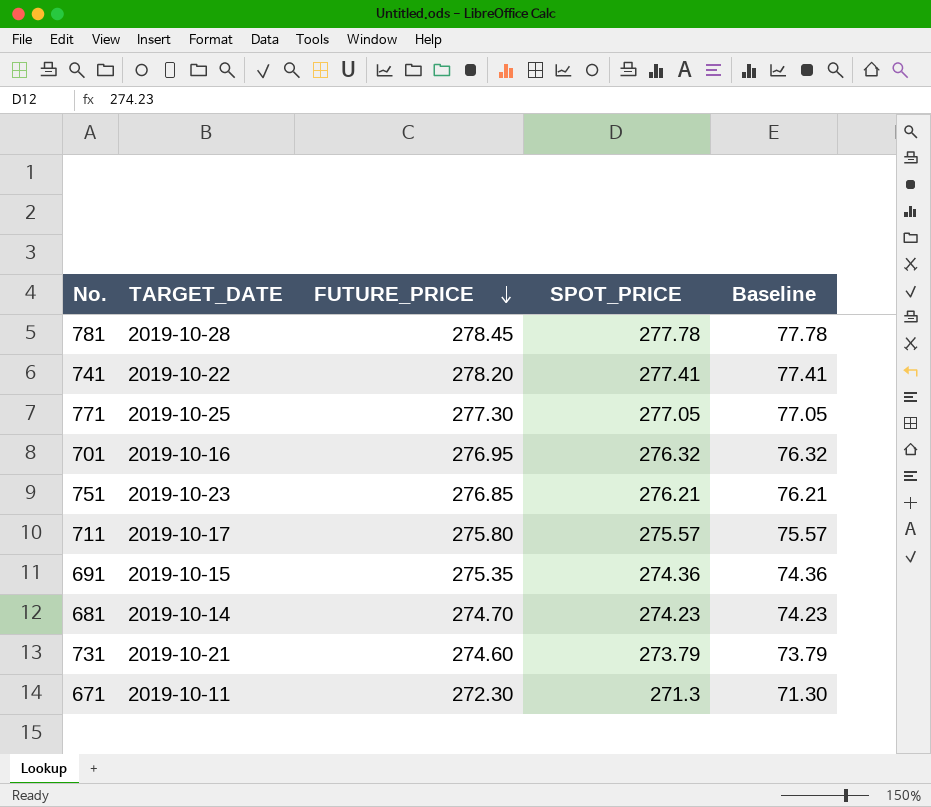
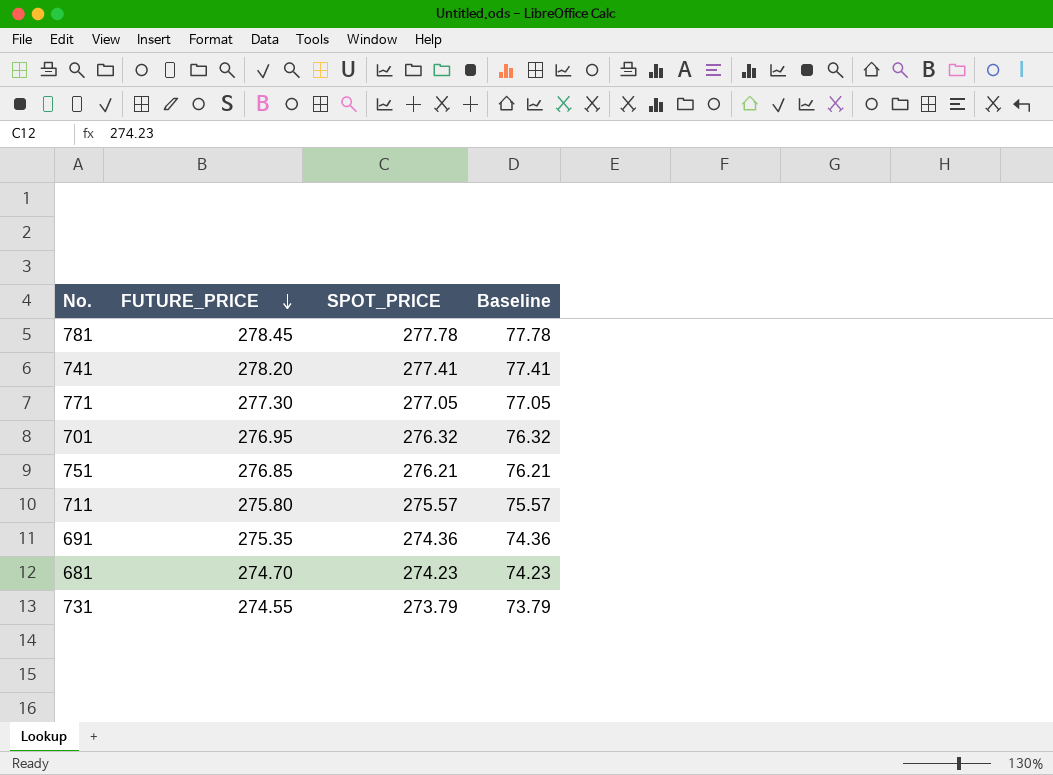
column TARGET_DATE | position: 2 -> none
row 671: 2019-10-11 | 272.30 | 271.3 | 71.30 -> none
731 | FUTURE_PRICE: 274.60 -> 274.55

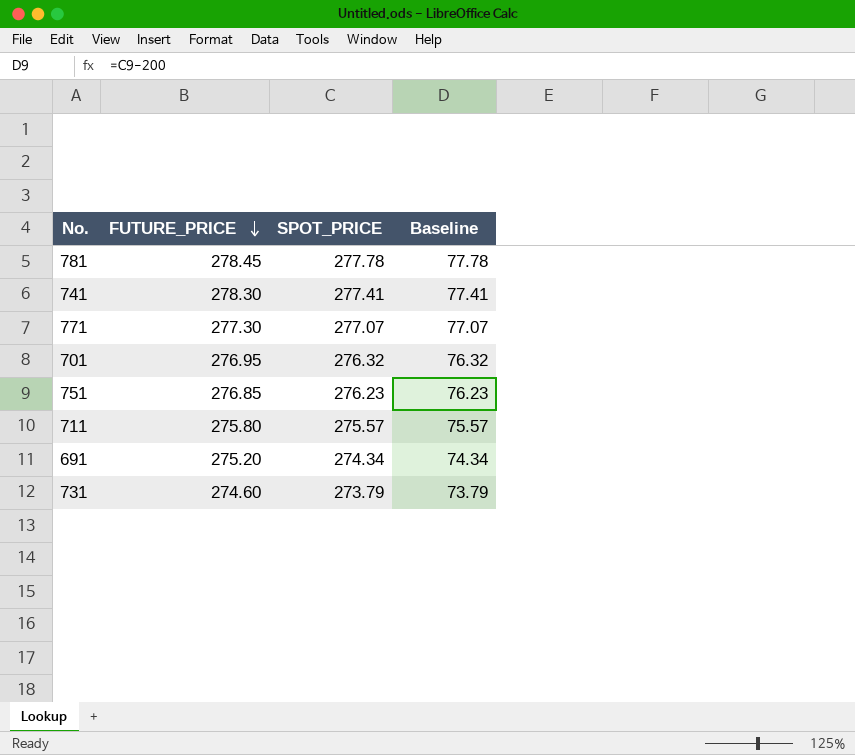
row 681: 274.70 | 274.23 | 74.23 -> none
741 | FUTURE_PRICE: 278.20 -> 278.30
771 | SPOT_PRICE: 277.05 -> 277.07
771 | Baseline: 77.05 -> 77.07
751 | SPOT_PRICE: 276.21 -> 276.23
751 | Baseline: 76.21 -> 76.23
691 | FUTURE_PRICE: 275.35 -> 275.20
691 | SPOT_PRICE: 274.36 -> 274.34
691 | Baseline: 74.36 -> 74.34
731 | FUTURE_PRICE: 274.55 -> 274.60

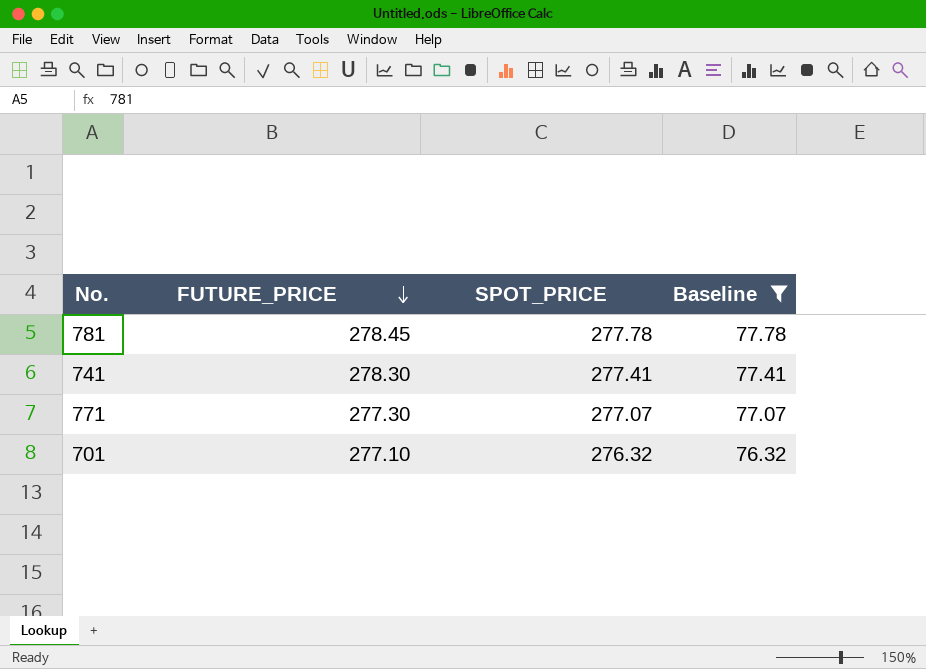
filter: none -> Baseline >= 76.32
701 | FUTURE_PRICE: 276.95 -> 277.10

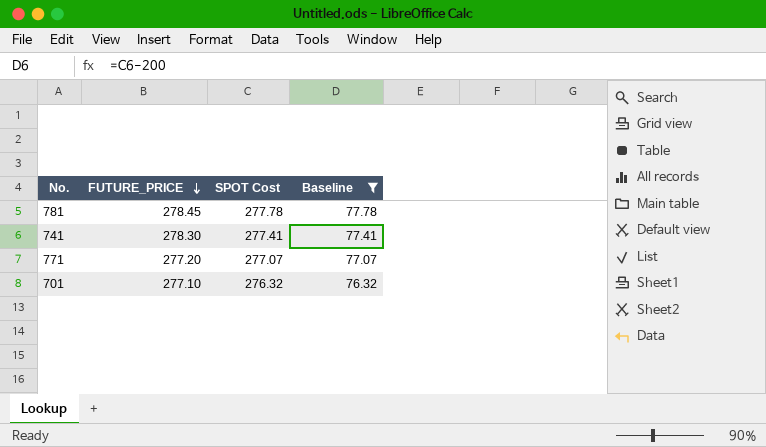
column name: SPOT_PRICE -> SPOT Cost
771 | FUTURE_PRICE: 277.30 -> 277.20

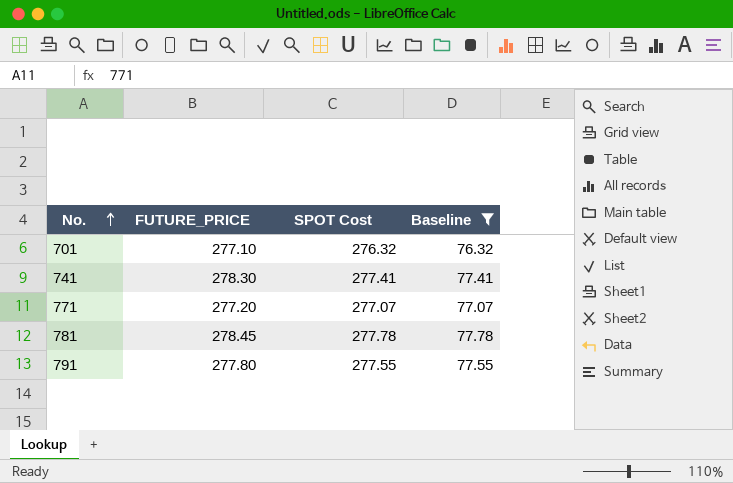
row order: FUTURE_PRICE descending -> No. ascending
row 791: none -> 277.80 | 277.55 | 77.55

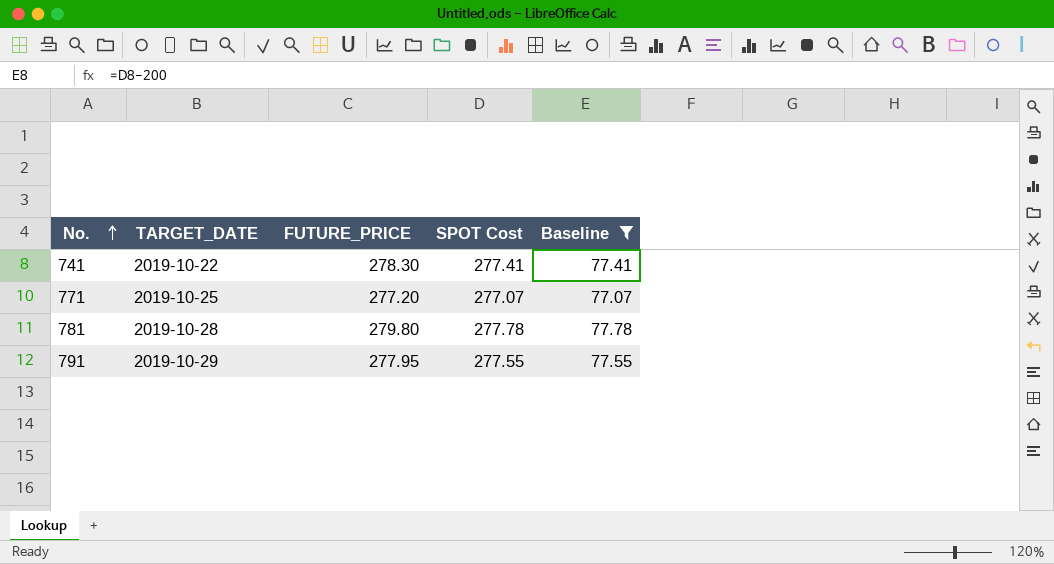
column TARGET_DATE | position: none -> 2
row 701: 277.10 | 276.32 | 76.32 -> none
781 | FUTURE_PRICE: 278.45 -> 279.80
791 | FUTURE_PRICE: 277.80 -> 277.95

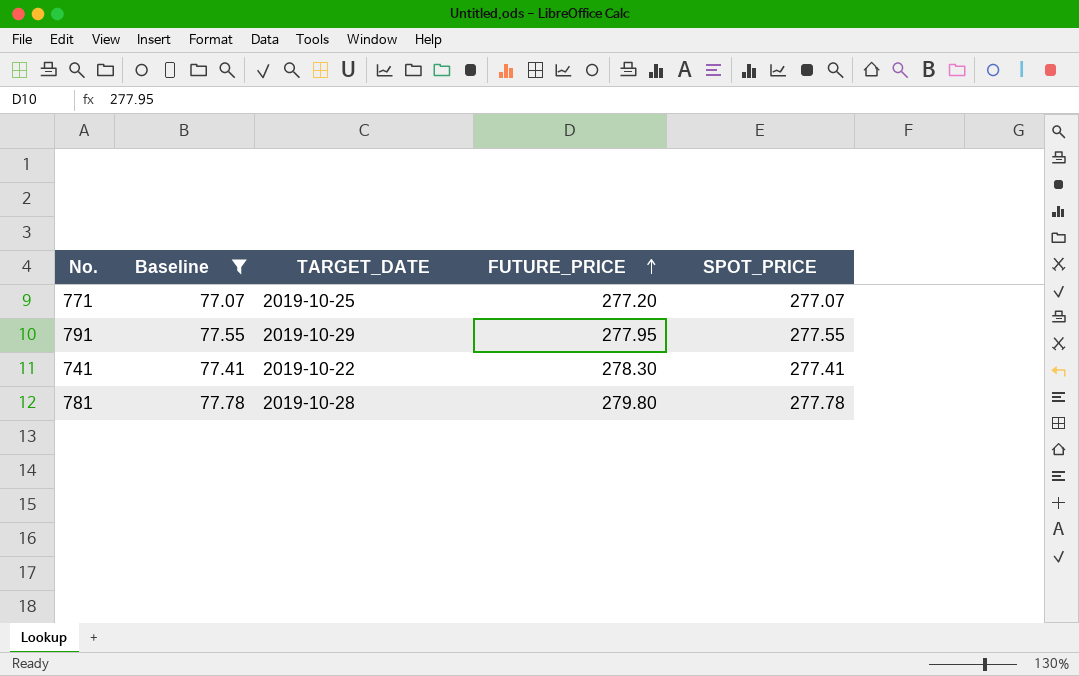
row order: No. ascending -> FUTURE_PRICE ascending
column Baseline | position: 5 -> 2
column name: SPOT Cost -> SPOT_PRICE

